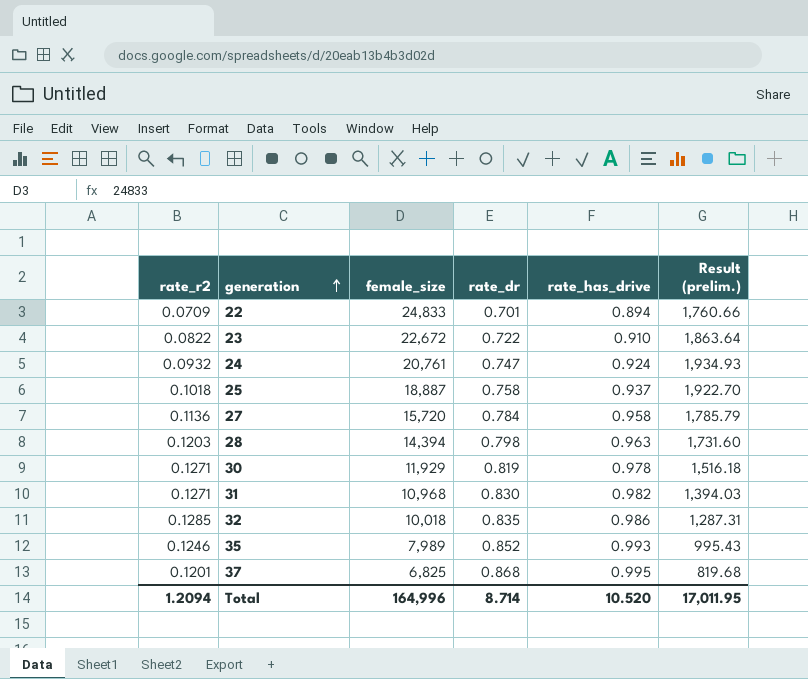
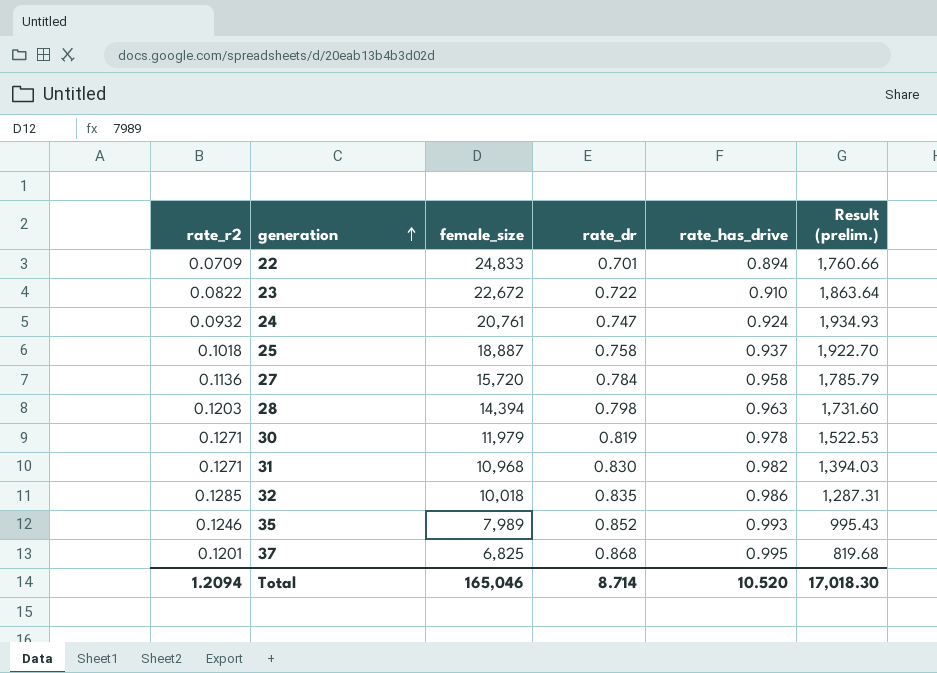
30 | female_size: 11,929 -> 11,979
30 | Result (prelim.): 1,516.18 -> 1,522.53
Total | female_size: 164,996 -> 165,046
Total | Result (prelim.): 17,011.95 -> 17,018.30

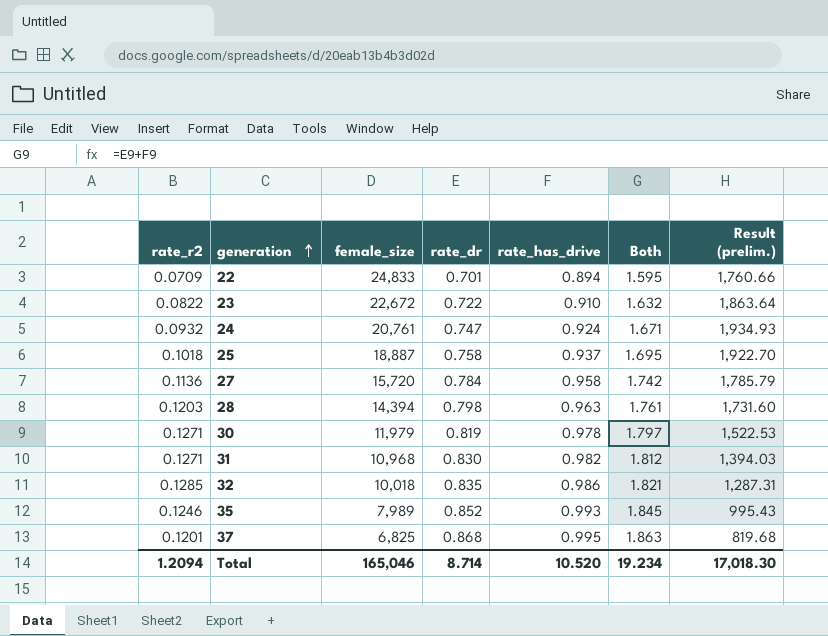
column Both | formula: none -> [rate_dr] + [rate_has_drive]

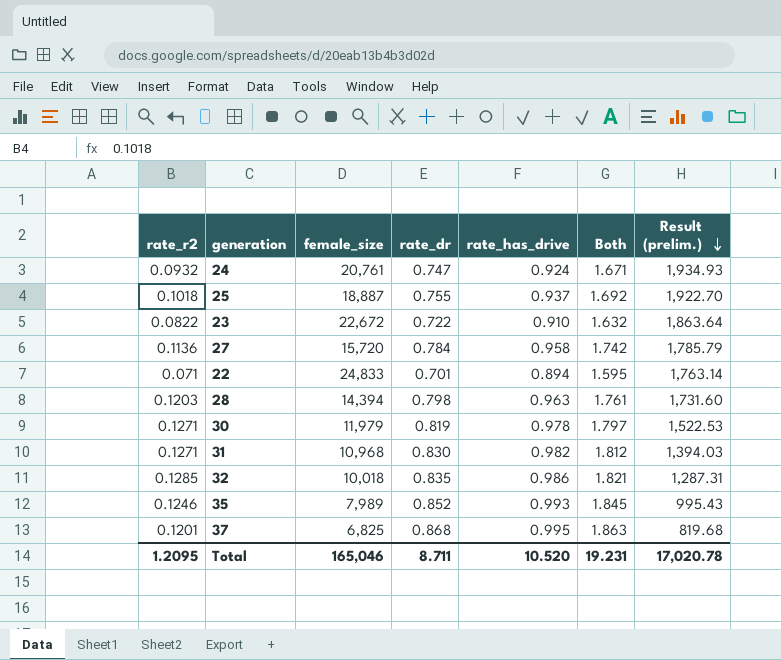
row order: generation ascending -> Result (prelim.) descending
25 | rate_dr: 0.758 -> 0.755
25 | Both: 1.695 -> 1.692
22 | rate_r2: 0.0709 -> 0.071
22 | Result (prelim.): 1,760.66 -> 1,763.14
Total | rate_r2: 1.2094 -> 1.2095
Total | rate_dr: 8.714 -> 8.711
Total | Both: 19.234 -> 19.231
Total | Result (prelim.): 17,018.30 -> 17,020.78

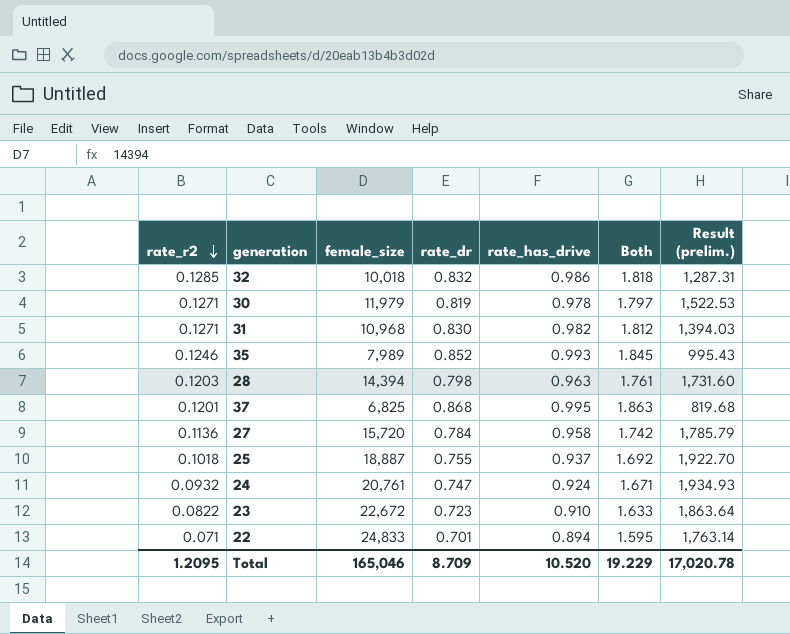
row order: Result (prelim.) descending -> rate_r2 descending
32 | rate_dr: 0.835 -> 0.832
32 | Both: 1.821 -> 1.818
23 | rate_dr: 0.722 -> 0.723
23 | Both: 1.632 -> 1.633
Total | rate_dr: 8.711 -> 8.709
Total | Both: 19.231 -> 19.229

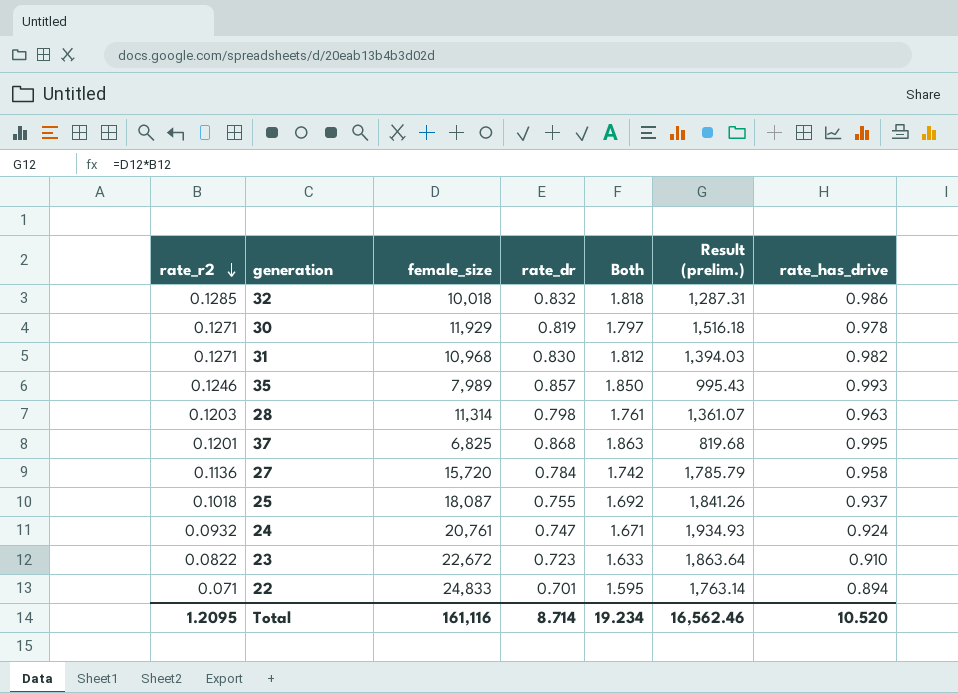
column rate_has_drive | position: 5 -> 7
30 | female_size: 11,979 -> 11,929
30 | Result (prelim.): 1,522.53 -> 1,516.18
35 | rate_dr: 0.852 -> 0.857
35 | Both: 1.845 -> 1.850
28 | female_size: 14,394 -> 11,314
28 | Result (prelim.): 1,731.60 -> 1,361.07
25 | female_size: 18,887 -> 18,087
25 | Result (prelim.): 1,922.70 -> 1,841.26
Total | female_size: 165,046 -> 161,116
Total | rate_dr: 8.709 -> 8.714
Total | Both: 19.229 -> 19.234
Total | Result (prelim.): 17,020.78 -> 16,562.46

